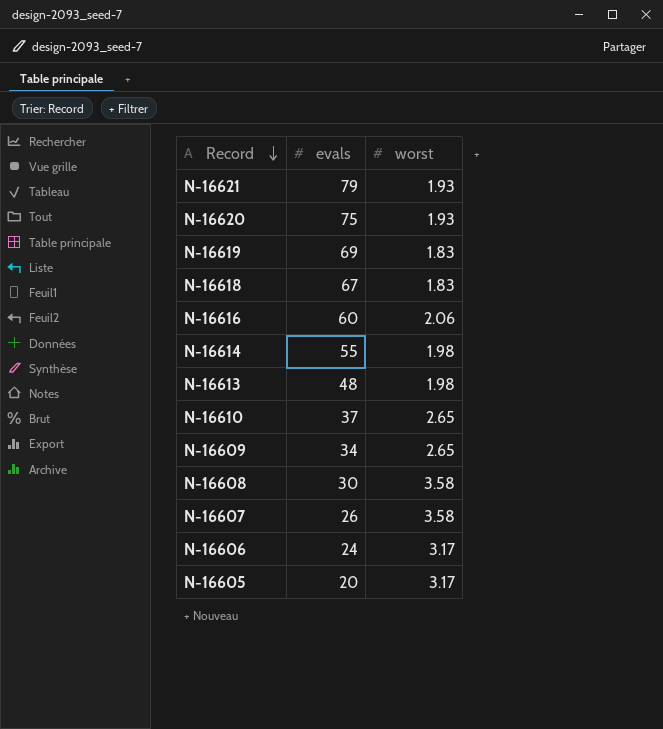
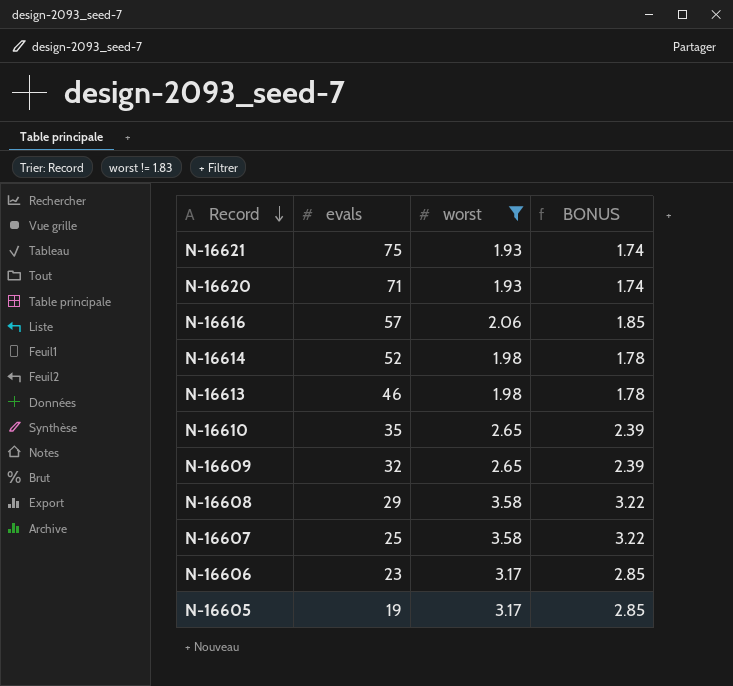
filter: none -> worst != 1.83
column BONUS | formula: none -> [worst] * 0.9
N-16621 | evals: 79 -> 75
N-16620 | evals: 75 -> 71
N-16616 | evals: 60 -> 57
N-16614 | evals: 55 -> 52
N-16613 | evals: 48 -> 46
N-16610 | evals: 37 -> 35
N-16609 | evals: 34 -> 32
N-16608 | evals: 30 -> 29
N-16607 | evals: 26 -> 25
N-16606 | evals: 24 -> 23
N-16605 | evals: 20 -> 19

